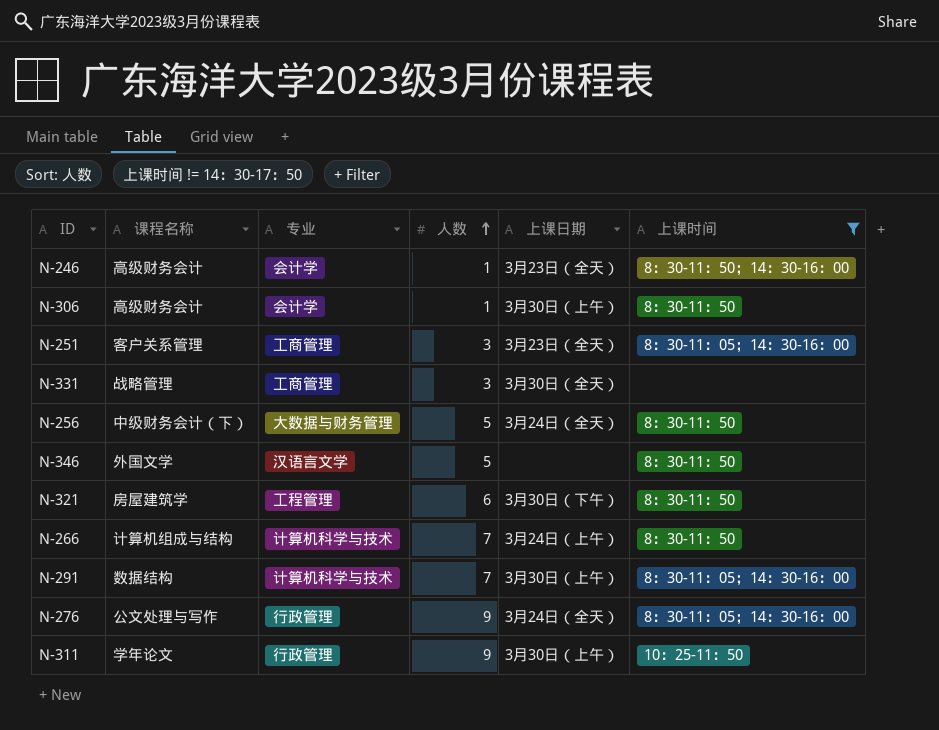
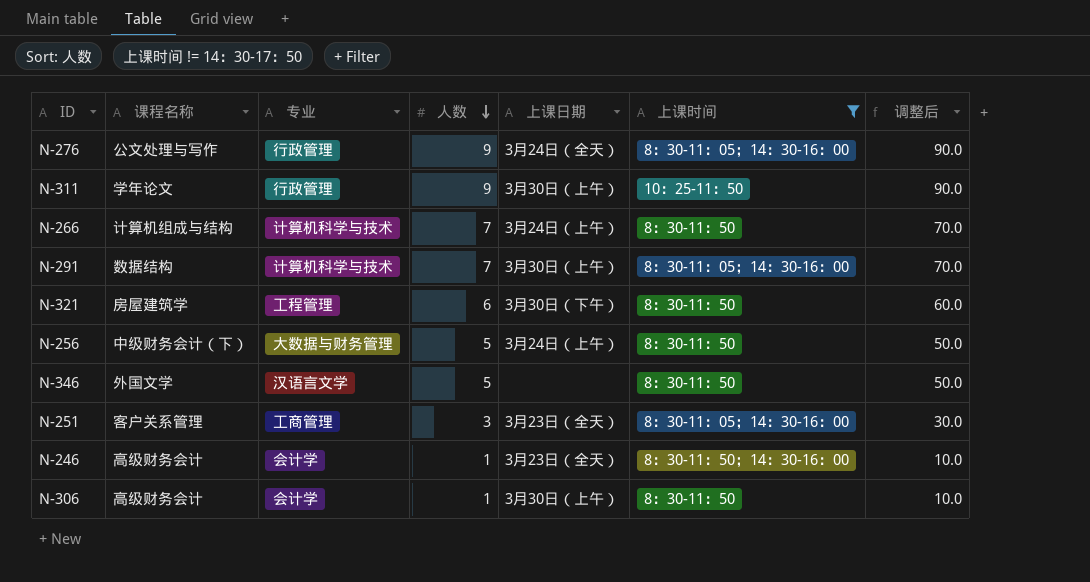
row order: 人数 ascending -> 人数 descending
column 调整后 | formula: none -> [人数] * 10
row N-331: 战略管理 | 工商管理 | 3 | 3月30日（全天） | none -> none
N-256 | 上课日期: 3月24日（全天） -> 3月24日（上午）

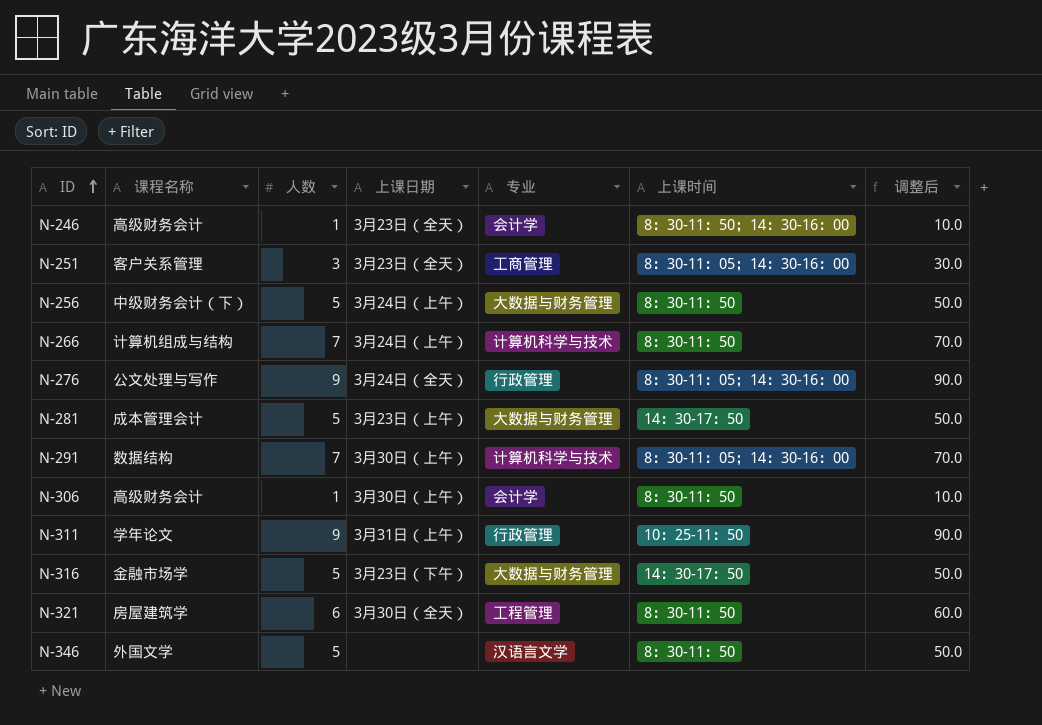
filter: 上课时间 != 14：30-17：50 -> none
row order: 人数 descending -> ID ascending
column 专业 | position: 3 -> 5
N-311 | 上课日期: 3月30日（上午） -> 3月31日（上午）
N-321 | 上课日期: 3月30日（下午） -> 3月30日（全天）

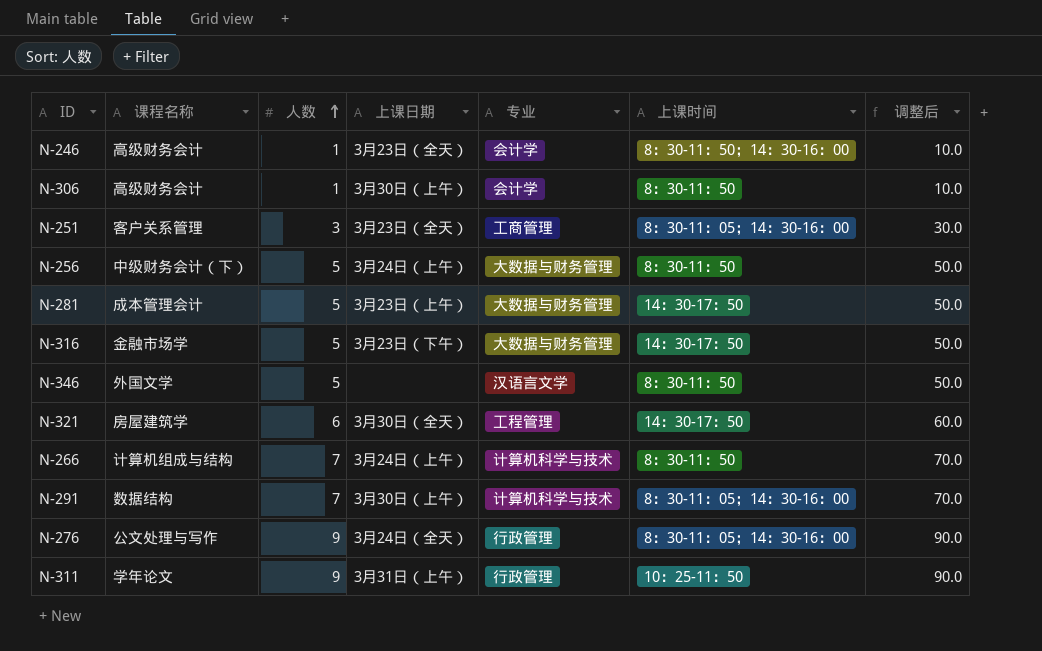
row order: ID ascending -> 人数 ascending
N-321 | 上课时间: 8：30-11：50 -> 14：30-17：50

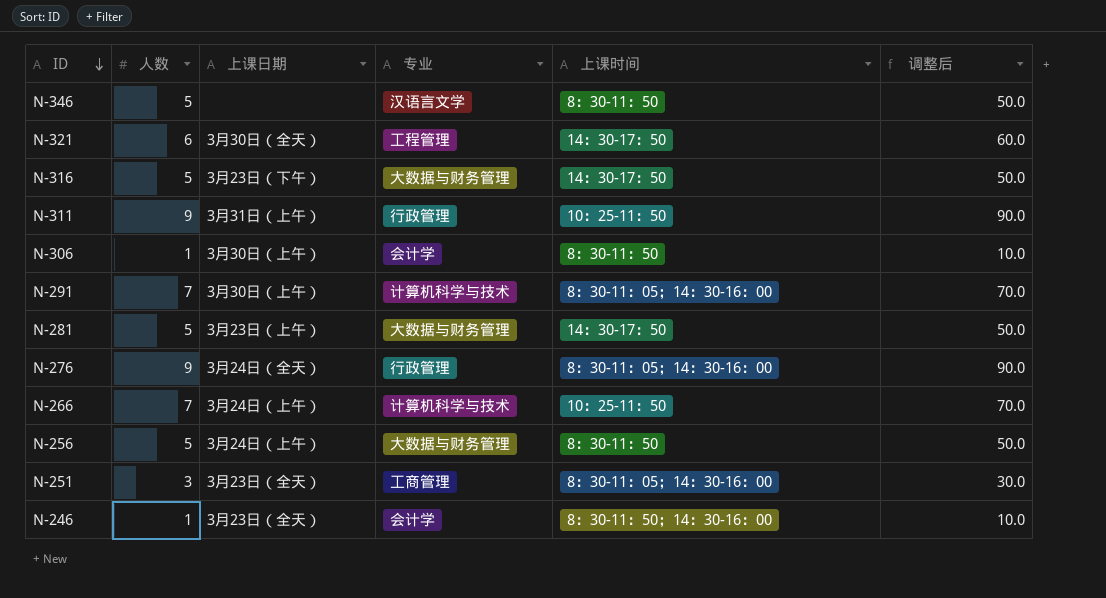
row order: 人数 ascending -> ID descending
column 课程名称 | position: 2 -> none
N-266 | 上课时间: 8：30-11：50 -> 10：25-11：50

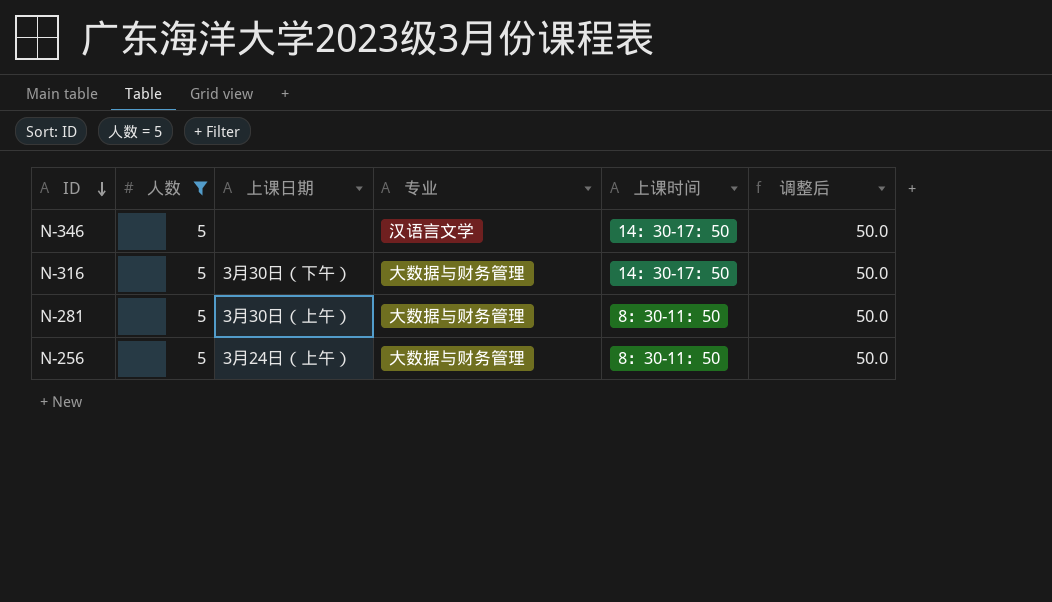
filter: none -> 人数 = 5
N-346 | 上课时间: 8：30-11：50 -> 14：30-17：50
N-316 | 上课日期: 3月23日（下午） -> 3月30日（下午）
N-281 | 上课日期: 3月23日（上午） -> 3月30日（上午）
N-281 | 上课时间: 14：30-17：50 -> 8：30-11：50

